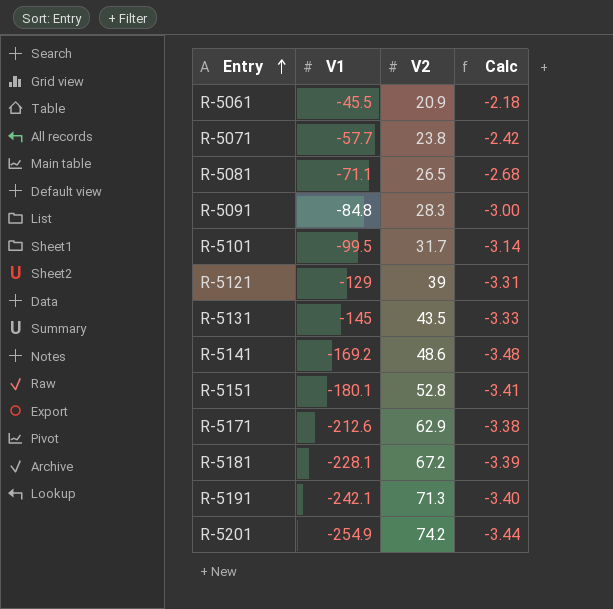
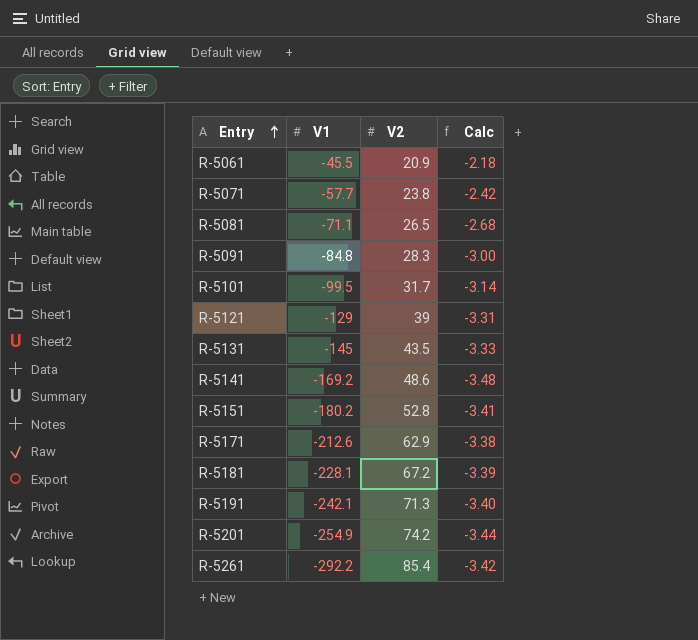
R-5151 | V1: -180.1 -> -180.2
row R-5261: none -> -292.2 | 85.4 | -3.42

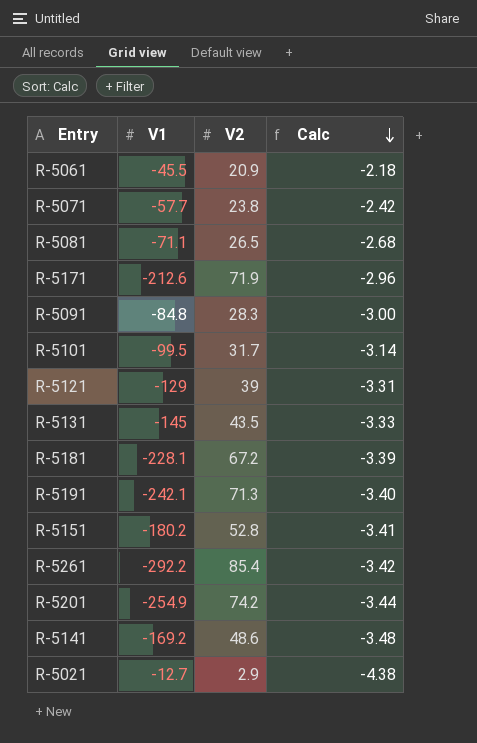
row order: Entry ascending -> Calc descending
R-5171 | V2: 62.9 -> 71.9
R-5171 | Calc: -3.38 -> -2.96
row R-5021: none -> -12.7 | 2.9 | -4.38

